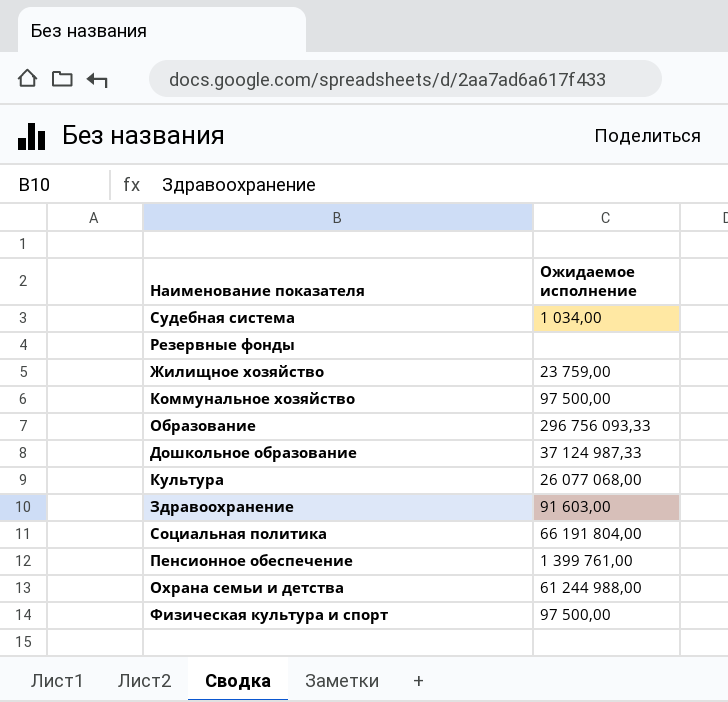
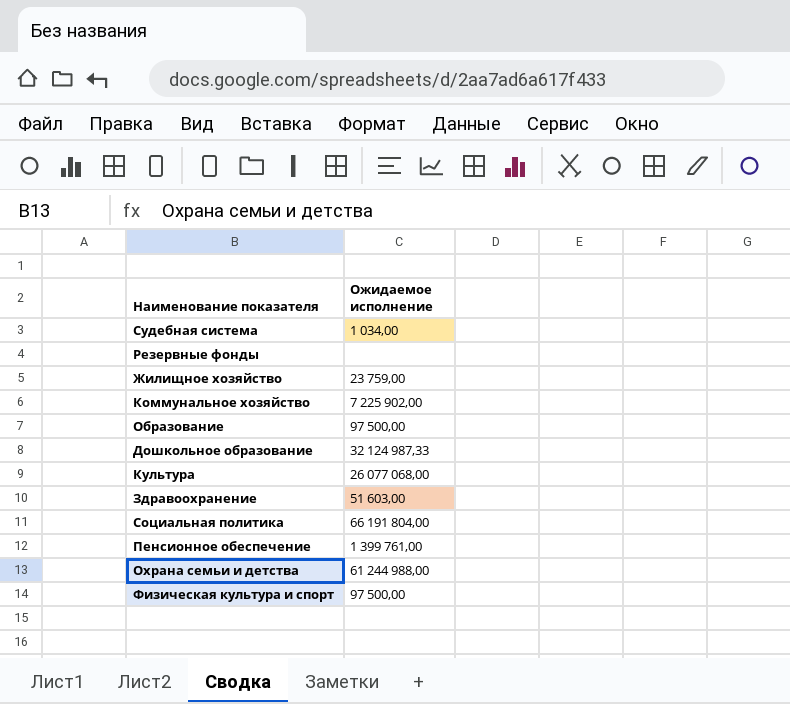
Коммунальное хозяйство | Ожидаемое исполнение: 97 500,00 -> 7 225 902,00
Образование | Ожидаемое исполнение: 296 756 093,33 -> 97 500,00
Дошкольное образование | Ожидаемое исполнение: 37 124 987,33 -> 32 124 987,33
Здравоохранение | Ожидаемое исполнение: 91 603,00 -> 51 603,00

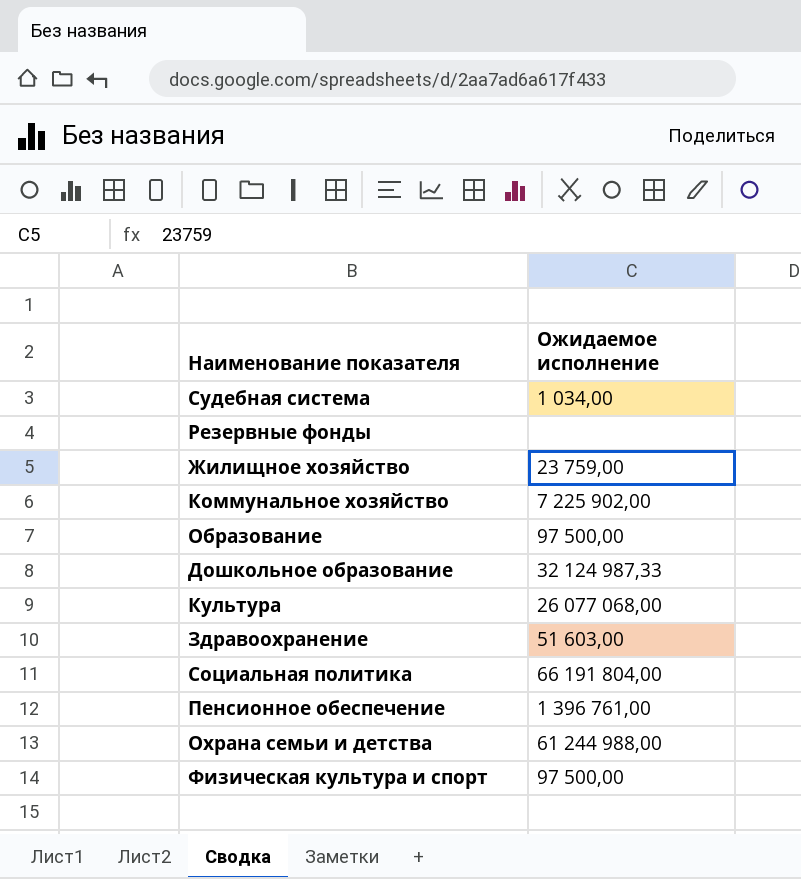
Пенсионное обеспечение | Ожидаемое исполнение: 1 399 761,00 -> 1 396 761,00

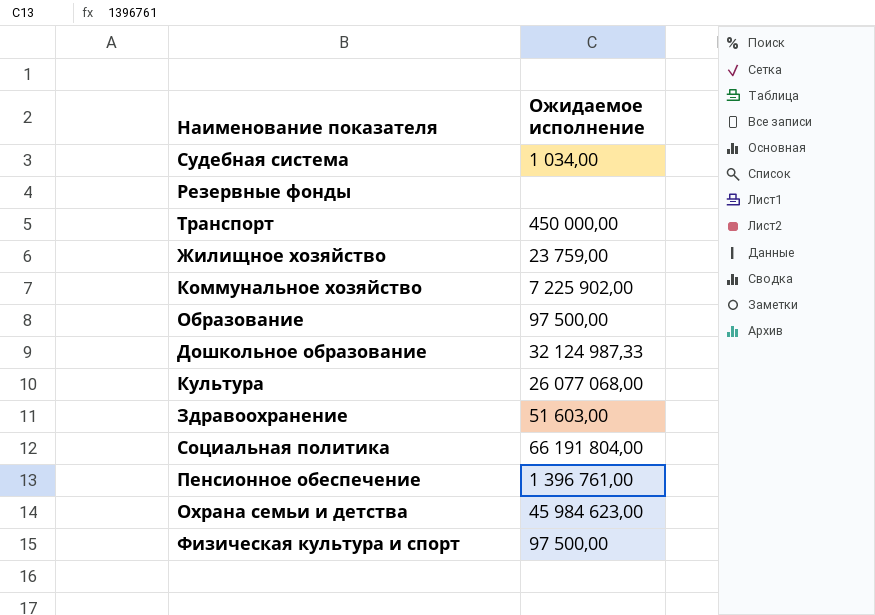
row Транспорт: none -> 450 000,00
Охрана семьи и детства | Ожидаемое исполнение: 61 244 988,00 -> 45 984 623,00

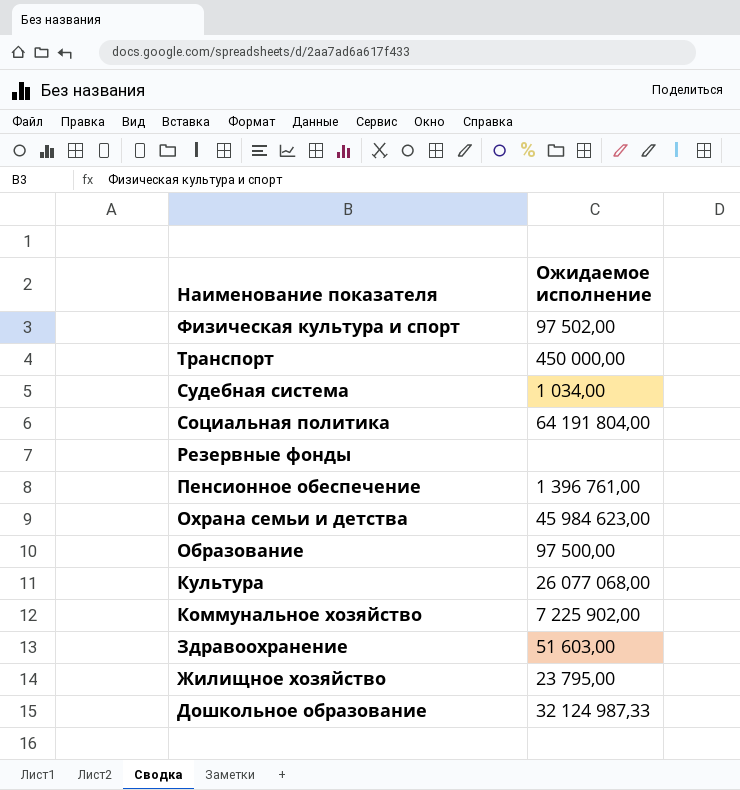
row order: none -> Наименование показателя descending
Физическая культура и спорт | Ожидаемое исполнение: 97 500,00 -> 97 502,00
Социальная политика | Ожидаемое исполнение: 66 191 804,00 -> 64 191 804,00
Жилищное хозяйство | Ожидаемое исполнение: 23 759,00 -> 23 795,00

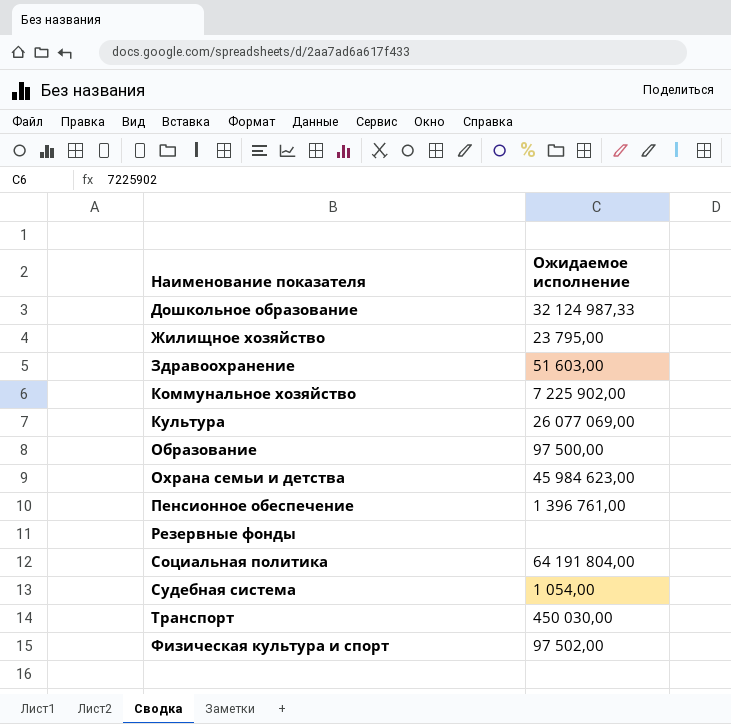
row order: Наименование показателя descending -> Наименование показателя ascending
Культура | Ожидаемое исполнение: 26 077 068,00 -> 26 077 069,00
Судебная система | Ожидаемое исполнение: 1 034,00 -> 1 054,00
Транспорт | Ожидаемое исполнение: 450 000,00 -> 450 030,00

